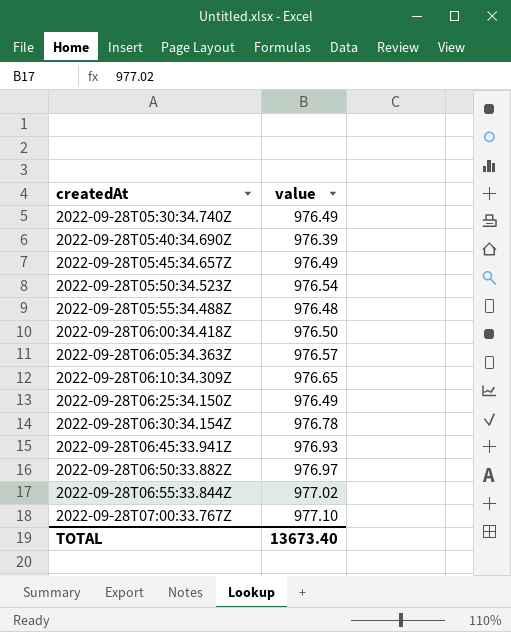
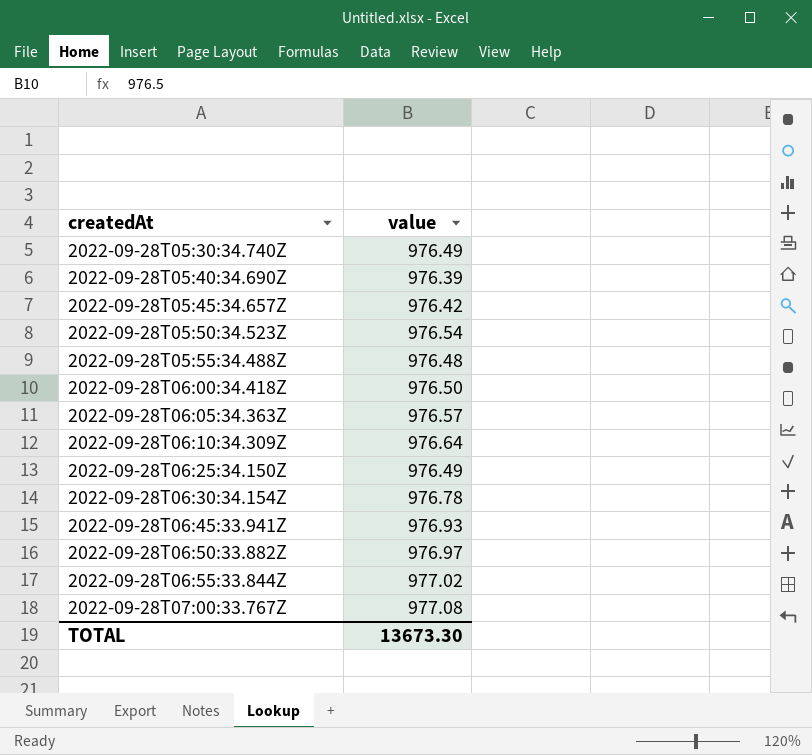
2022-09-28T05:45:34.657Z | value: 976.49 -> 976.42
2022-09-28T06:10:34.309Z | value: 976.65 -> 976.64
2022-09-28T07:00:33.767Z | value: 977.10 -> 977.08
TOTAL | value: 13673.40 -> 13673.30

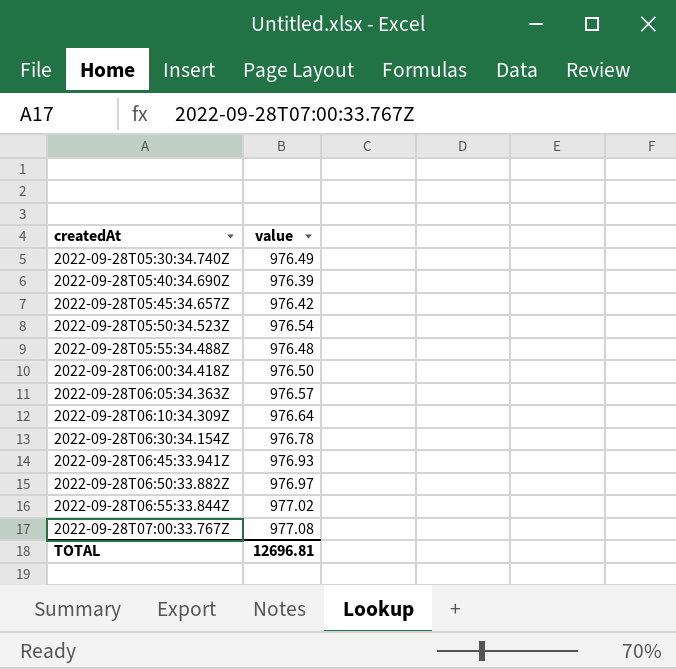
row 2022-09-28T06:25:34.150Z: 976.49 -> none
TOTAL | value: 13673.30 -> 12696.81

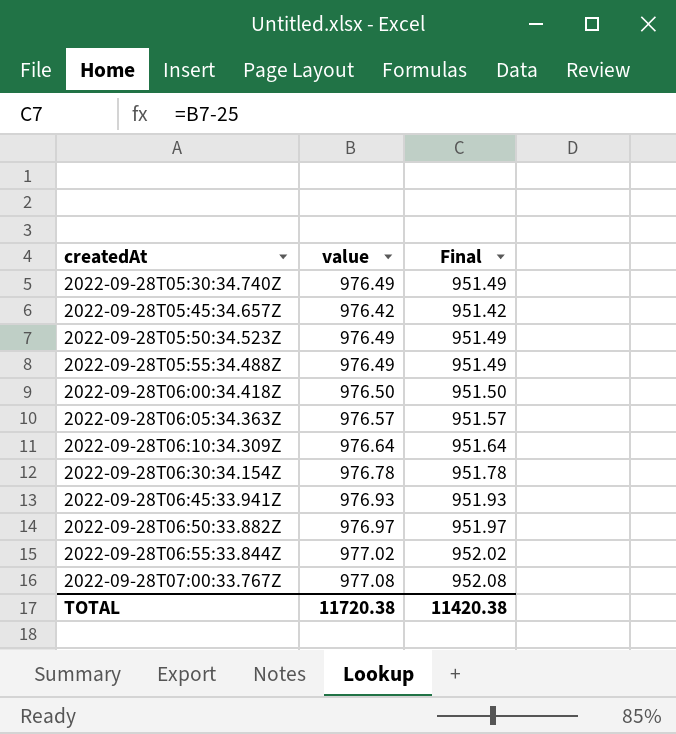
column Final | formula: none -> [value] - 25
row 2022-09-28T05:40:34.690Z: 976.39 -> none
2022-09-28T05:50:34.523Z | value: 976.54 -> 976.49
2022-09-28T05:55:34.488Z | value: 976.48 -> 976.49
TOTAL | value: 12696.81 -> 11720.38

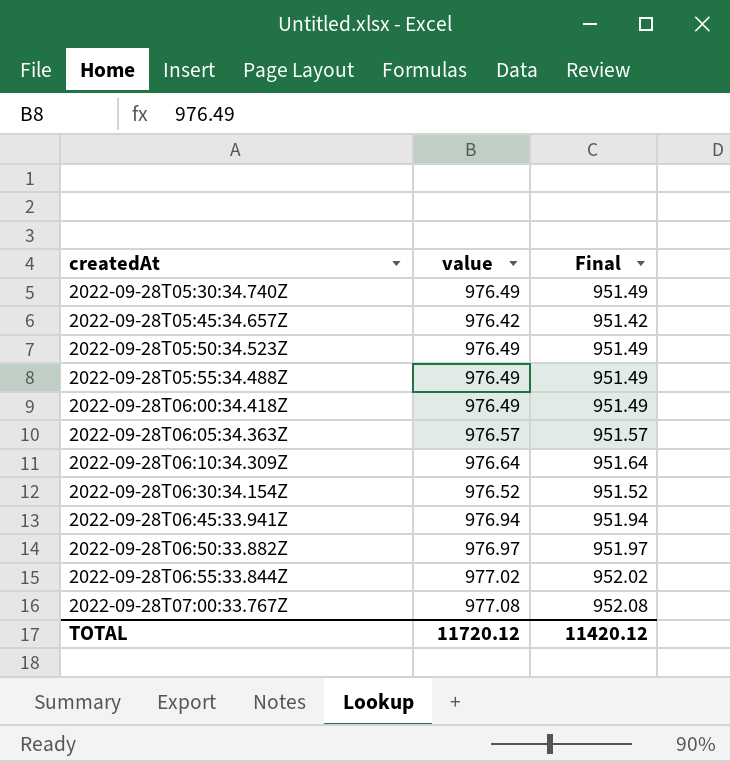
2022-09-28T06:00:34.418Z | value: 976.50 -> 976.49
2022-09-28T06:00:34.418Z | Final: 951.50 -> 951.49
2022-09-28T06:30:34.154Z | value: 976.78 -> 976.52
2022-09-28T06:30:34.154Z | Final: 951.78 -> 951.52
2022-09-28T06:45:33.941Z | value: 976.93 -> 976.94
2022-09-28T06:45:33.941Z | Final: 951.93 -> 951.94
TOTAL | value: 11720.38 -> 11720.12
TOTAL | Final: 11420.38 -> 11420.12

